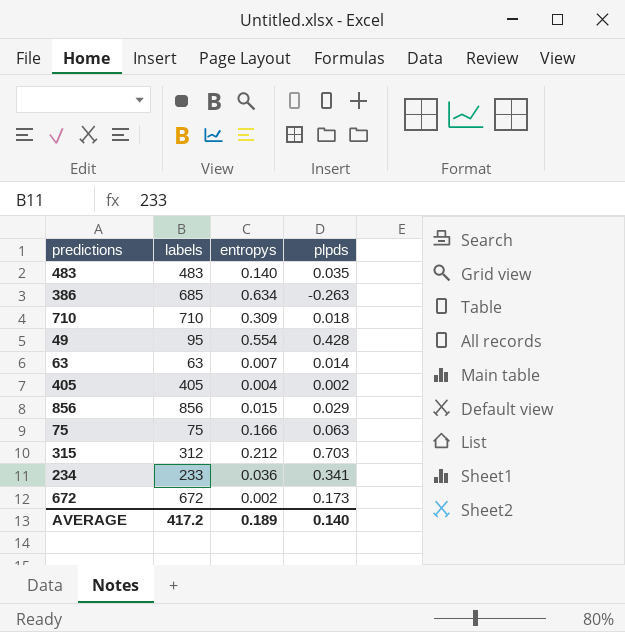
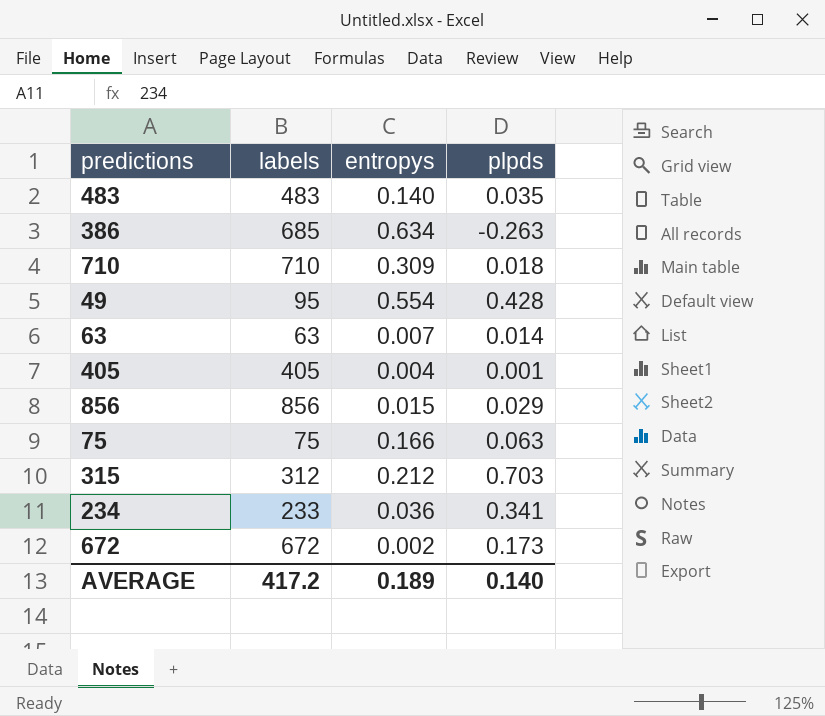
405 | plpds: 0.002 -> 0.001

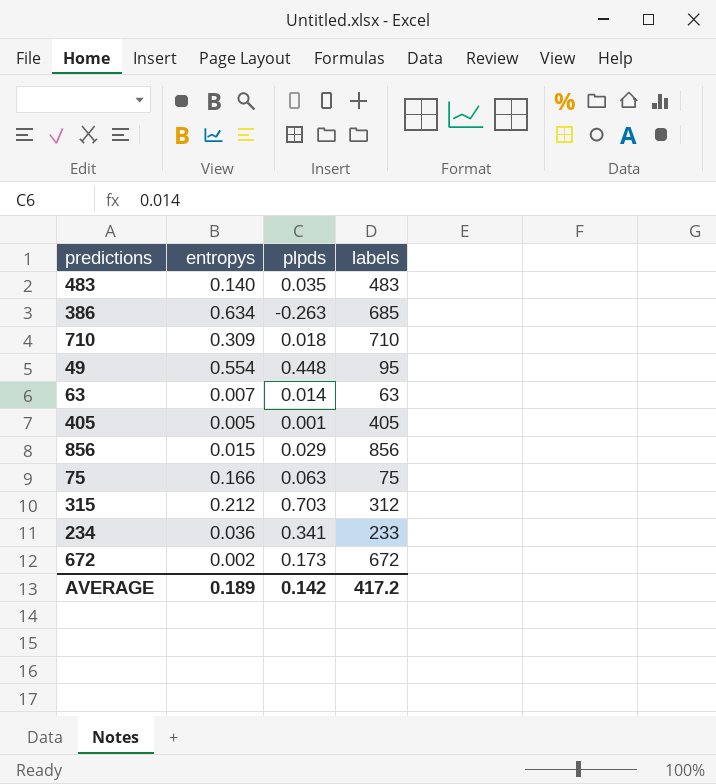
column labels | position: 2 -> 4
49 | plpds: 0.428 -> 0.448
405 | entropys: 0.004 -> 0.005
AVERAGE | plpds: 0.140 -> 0.142

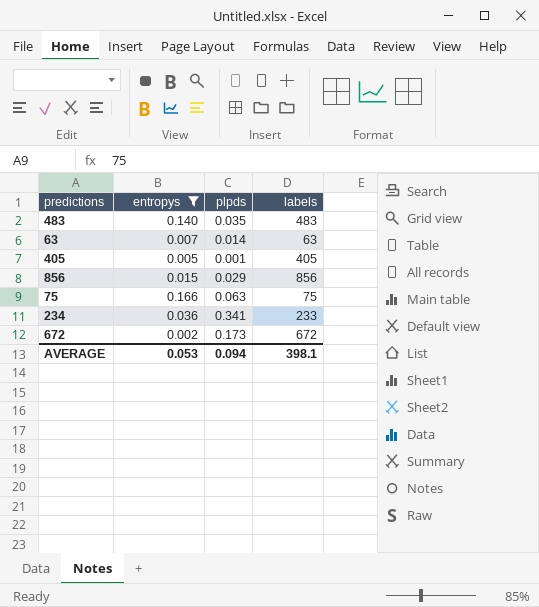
filter: none -> entropys <= 0.166
AVERAGE | entropys: 0.189 -> 0.053
AVERAGE | plpds: 0.142 -> 0.094
AVERAGE | labels: 417.2 -> 398.1

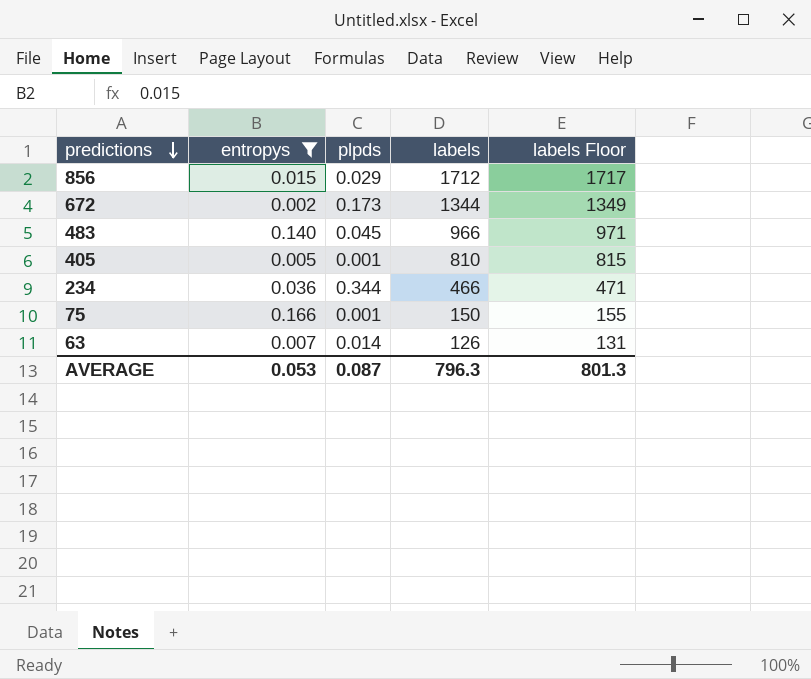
row order: none -> predictions descending
column labels Floor | formula: none -> [labels] + 5
856 | labels: 856 -> 1712
672 | labels: 672 -> 1344
483 | plpds: 0.035 -> 0.045
483 | labels: 483 -> 966
405 | labels: 405 -> 810
234 | plpds: 0.341 -> 0.344
234 | labels: 233 -> 466
75 | plpds: 0.063 -> 0.001
75 | labels: 75 -> 150
63 | labels: 63 -> 126
AVERAGE | plpds: 0.094 -> 0.087
AVERAGE | labels: 398.1 -> 796.3

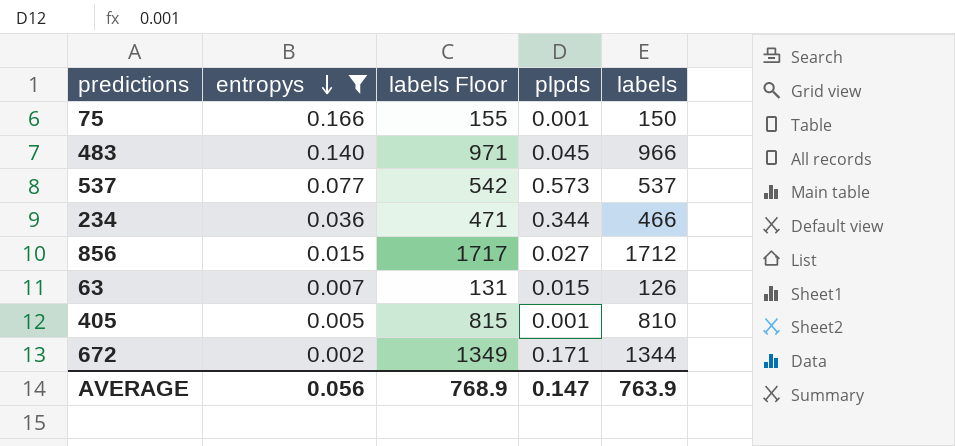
row order: predictions descending -> entropys descending
column labels Floor | position: 5 -> 3
row 537: none -> 0.077 | 542 | 0.573 | 537
856 | plpds: 0.029 -> 0.027
63 | plpds: 0.014 -> 0.015
672 | plpds: 0.173 -> 0.171
AVERAGE | entropys: 0.053 -> 0.056
AVERAGE | labels Floor: 801.3 -> 768.9
AVERAGE | plpds: 0.087 -> 0.147
AVERAGE | labels: 796.3 -> 763.9

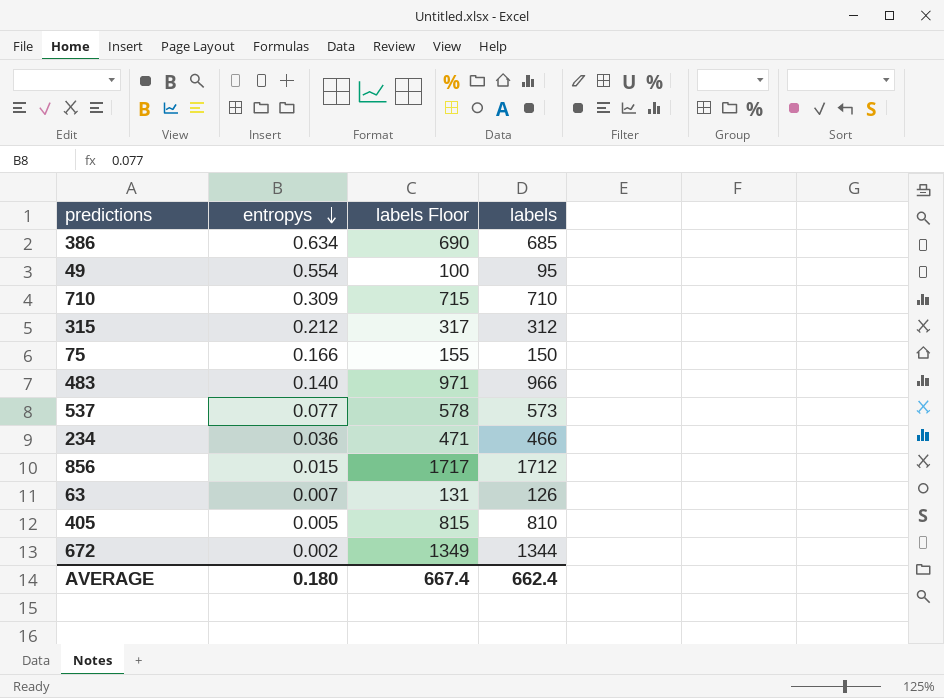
filter: entropys <= 0.166 -> none
column plpds | position: 4 -> none
537 | labels Floor: 542 -> 578
537 | labels: 537 -> 573
AVERAGE | entropys: 0.056 -> 0.180
AVERAGE | labels Floor: 768.9 -> 667.4
AVERAGE | labels: 763.9 -> 662.4

